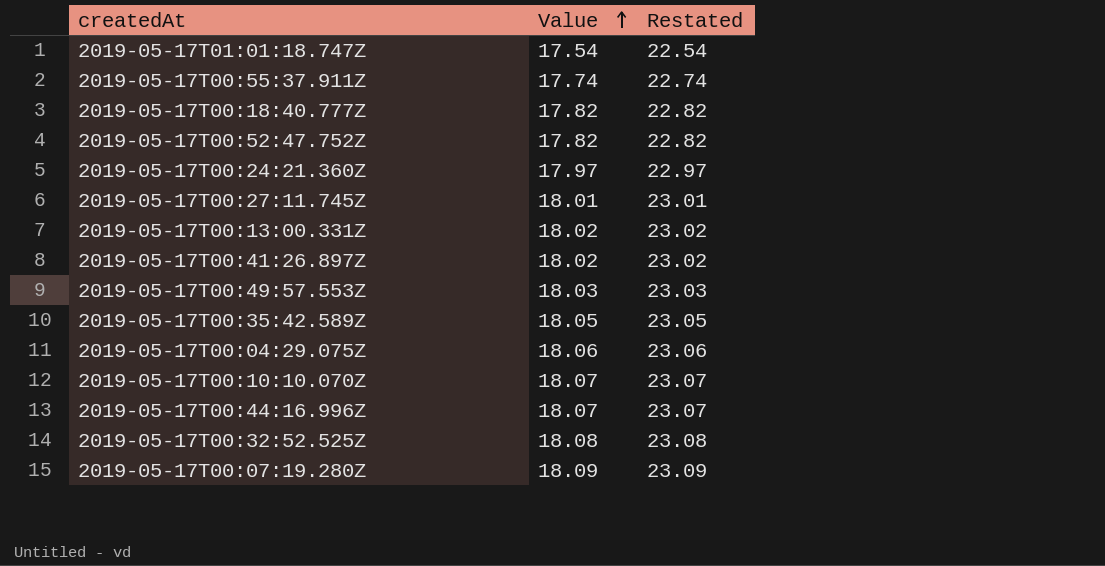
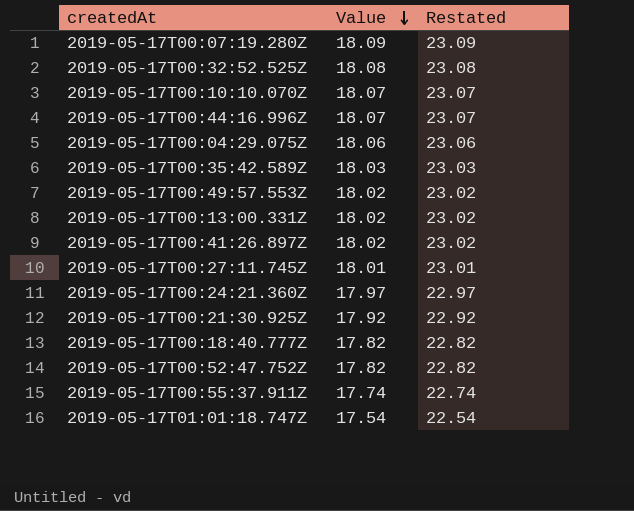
row order: Value ascending -> Value descending
2019-05-17T00:35:42.589Z | Value: 18.05 -> 18.03
2019-05-17T00:35:42.589Z | Restated: 23.05 -> 23.03
2019-05-17T00:49:57.553Z | Value: 18.03 -> 18.02
2019-05-17T00:49:57.553Z | Restated: 23.03 -> 23.02
row 2019-05-17T00:21:30.925Z: none -> 17.92 | 22.92

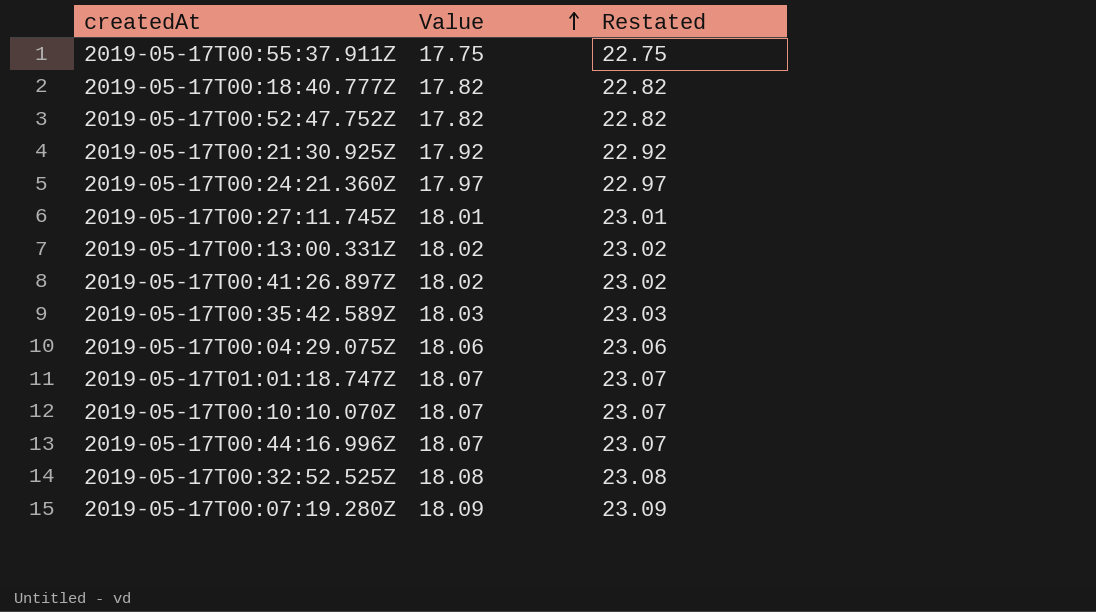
row order: Value descending -> Value ascending
row 2019-05-17T00:49:57.553Z: 18.02 | 23.02 -> none
2019-05-17T00:55:37.911Z | Value: 17.74 -> 17.75
2019-05-17T00:55:37.911Z | Restated: 22.74 -> 22.75
2019-05-17T01:01:18.747Z | Value: 17.54 -> 18.07
2019-05-17T01:01:18.747Z | Restated: 22.54 -> 23.07

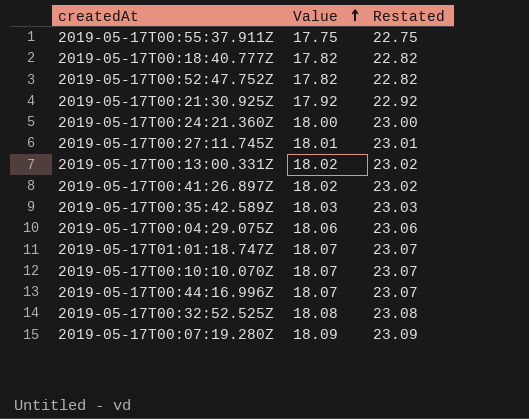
2019-05-17T00:24:21.360Z | Value: 17.97 -> 18.00
2019-05-17T00:24:21.360Z | Restated: 22.97 -> 23.00

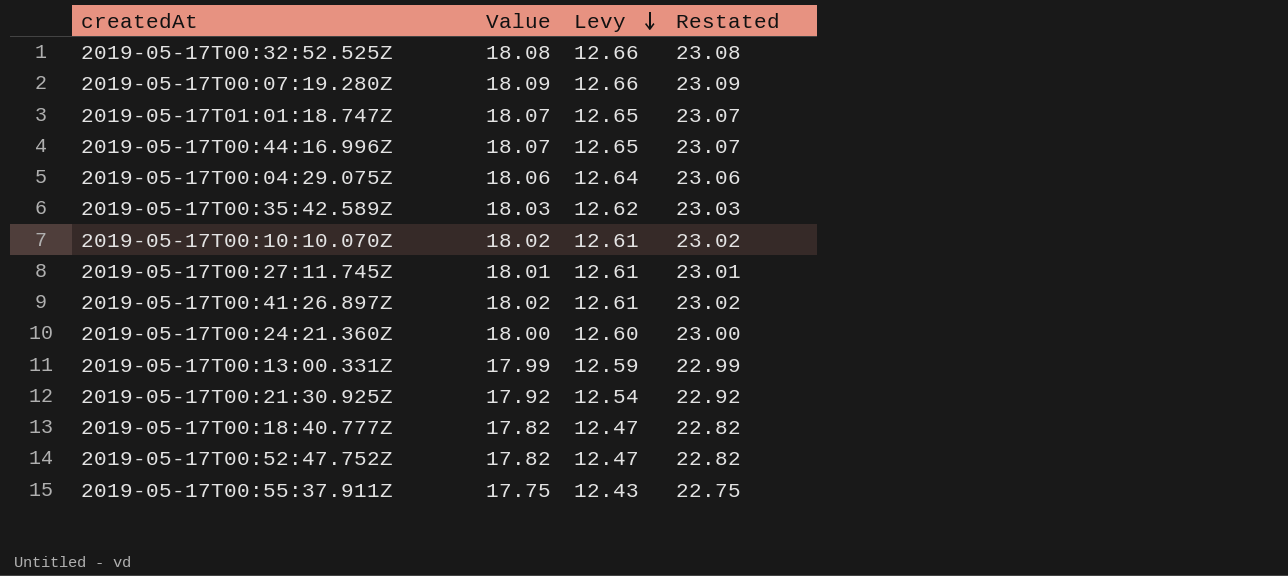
row order: Value ascending -> Levy descending
column Levy | formula: none -> [Value] * 0.7
2019-05-17T00:10:10.070Z | Value: 18.07 -> 18.02
2019-05-17T00:10:10.070Z | Restated: 23.07 -> 23.02
2019-05-17T00:13:00.331Z | Value: 18.02 -> 17.99
2019-05-17T00:13:00.331Z | Restated: 23.02 -> 22.99

